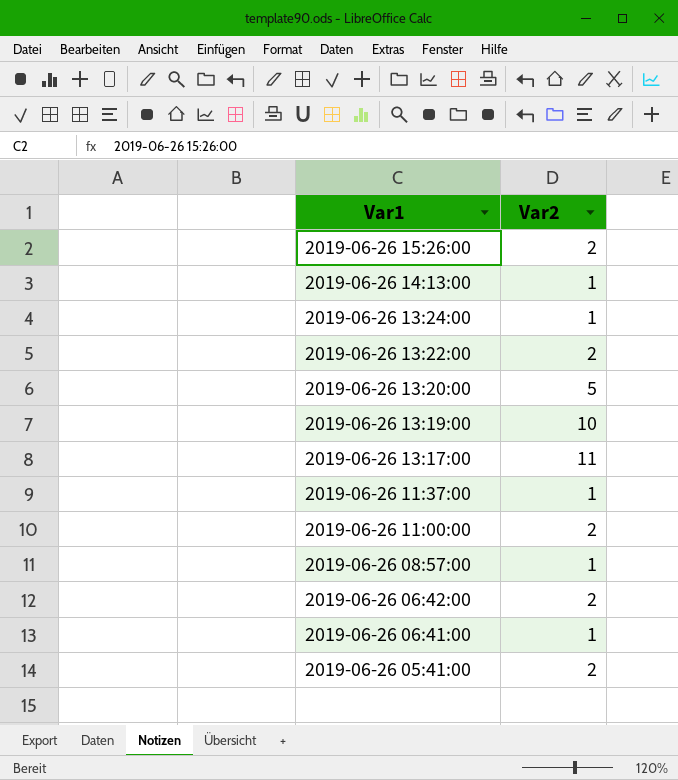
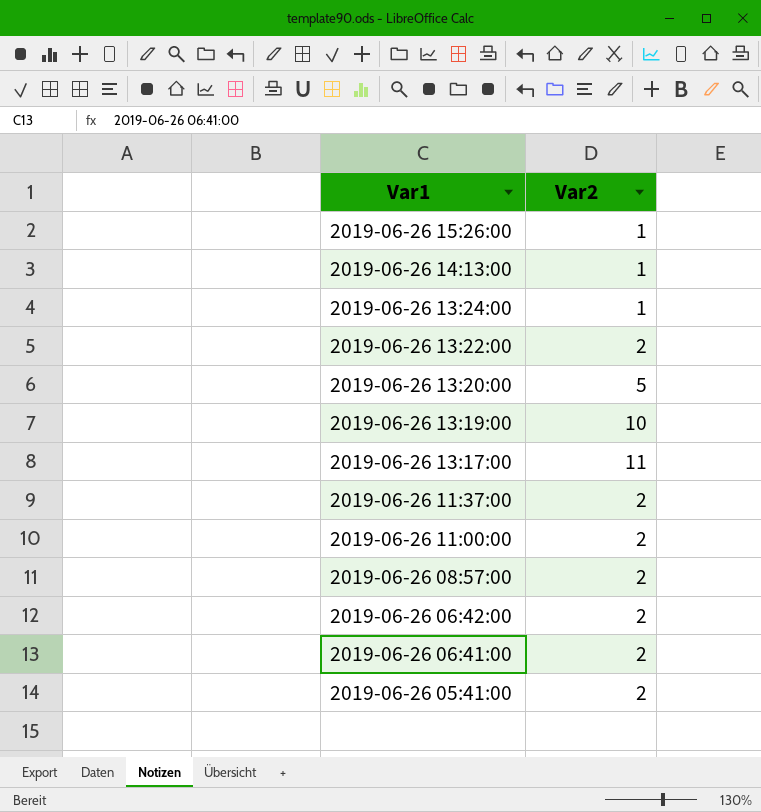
2019-06-26 15:26:00 | Var2: 2 -> 1
2019-06-26 11:37:00 | Var2: 1 -> 2
2019-06-26 08:57:00 | Var2: 1 -> 2
2019-06-26 06:41:00 | Var2: 1 -> 2

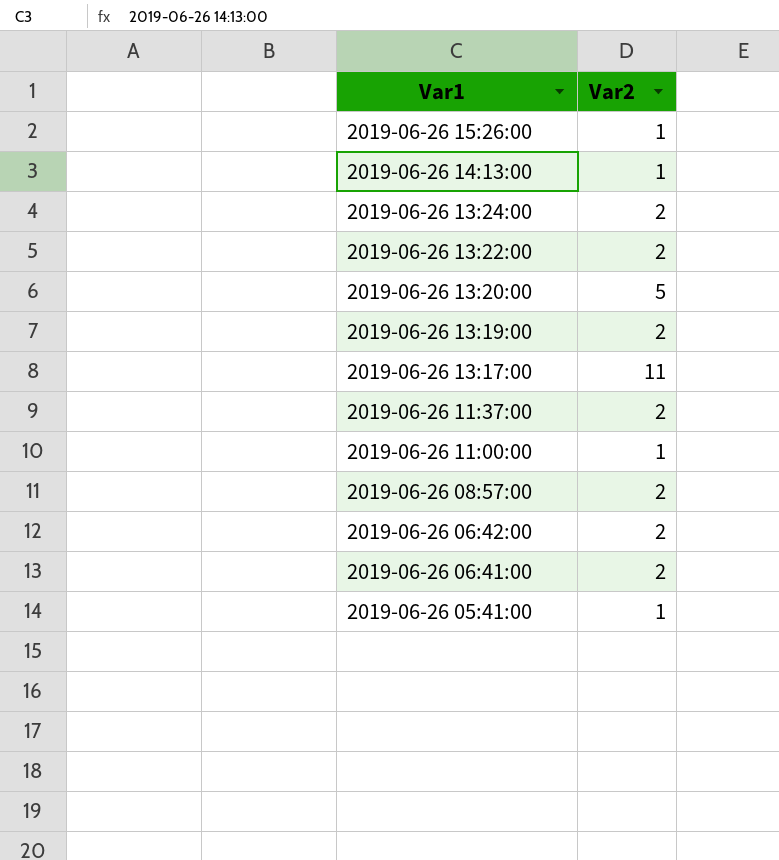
2019-06-26 13:24:00 | Var2: 1 -> 2
2019-06-26 13:19:00 | Var2: 10 -> 2
2019-06-26 11:00:00 | Var2: 2 -> 1
2019-06-26 05:41:00 | Var2: 2 -> 1

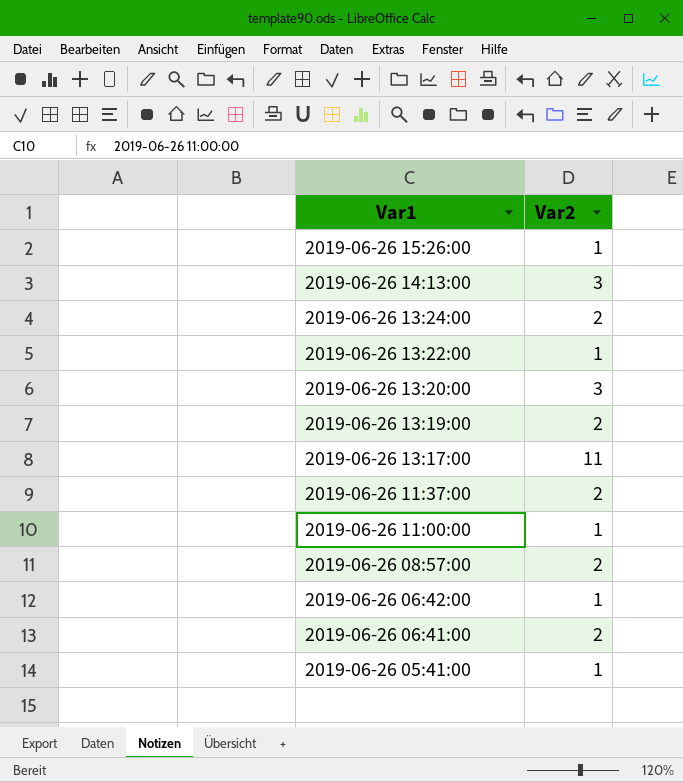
2019-06-26 14:13:00 | Var2: 1 -> 3
2019-06-26 13:22:00 | Var2: 2 -> 1
2019-06-26 13:20:00 | Var2: 5 -> 3
2019-06-26 06:42:00 | Var2: 2 -> 1

